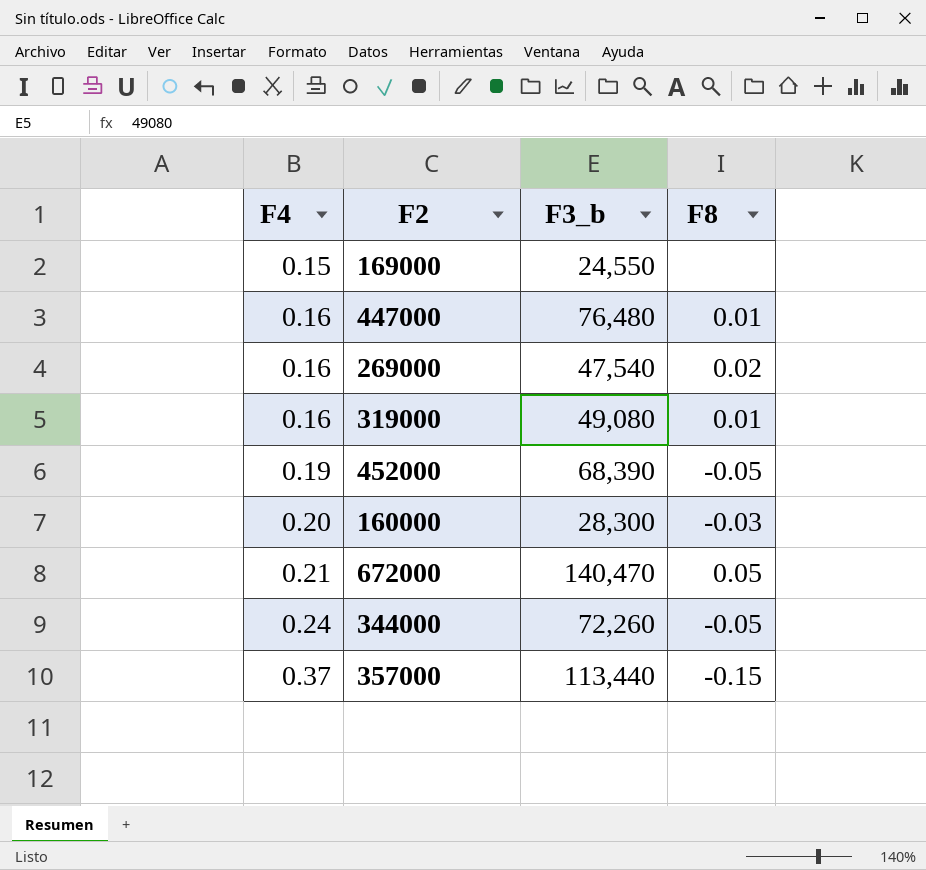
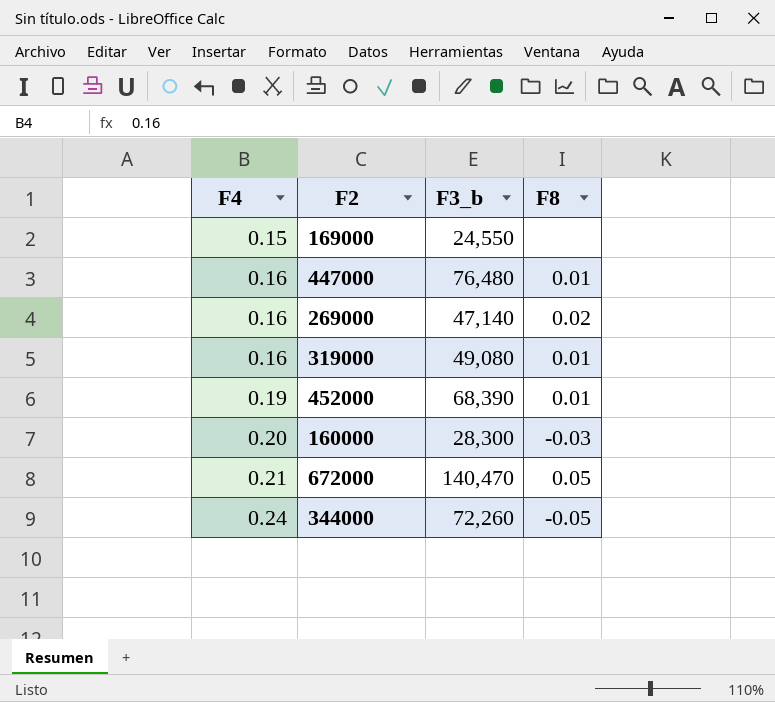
row 357000: 0.37 | 113,440 | -0.15 -> none
269000 | F3_b: 47,540 -> 47,140
452000 | F8: -0.05 -> 0.01

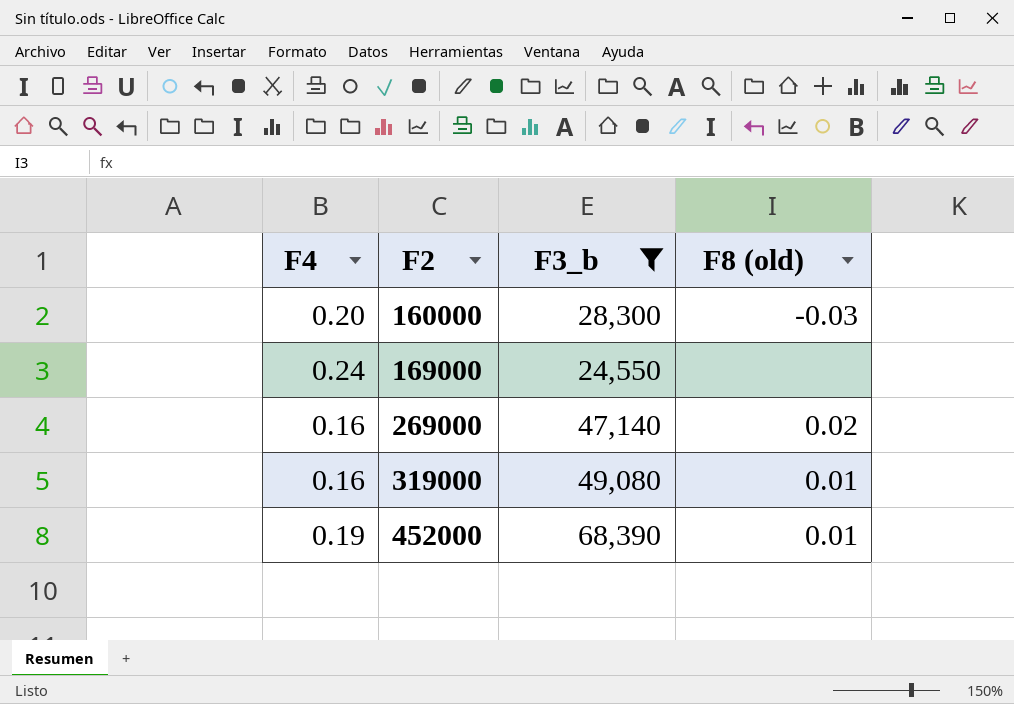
filter: none -> F3_b <= 68,390
row order: F4 ascending -> F2 ascending
column name: F8 -> F8 (old)
169000 | F4: 0.15 -> 0.24

